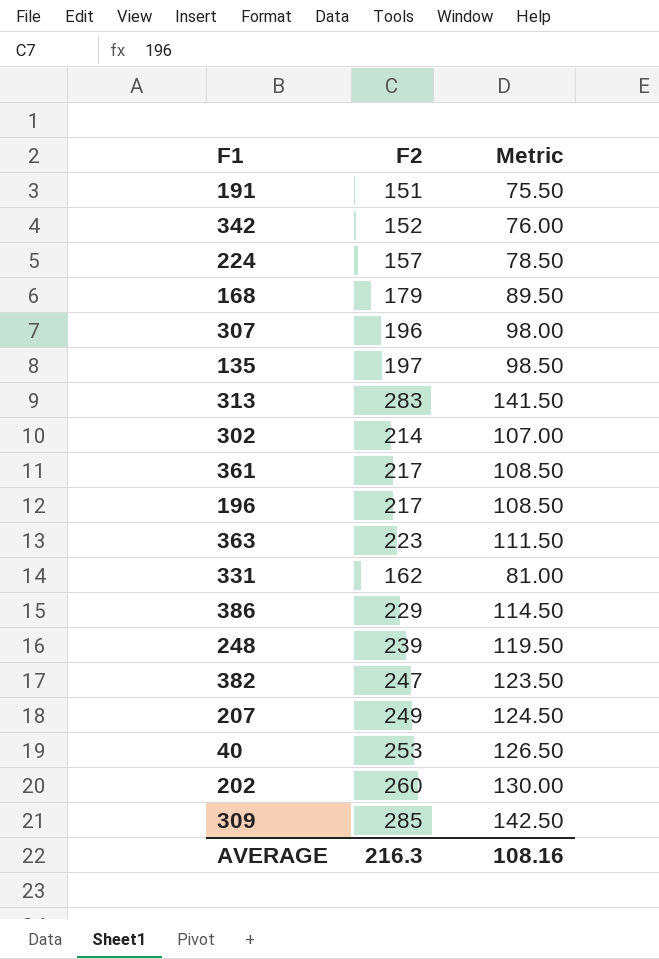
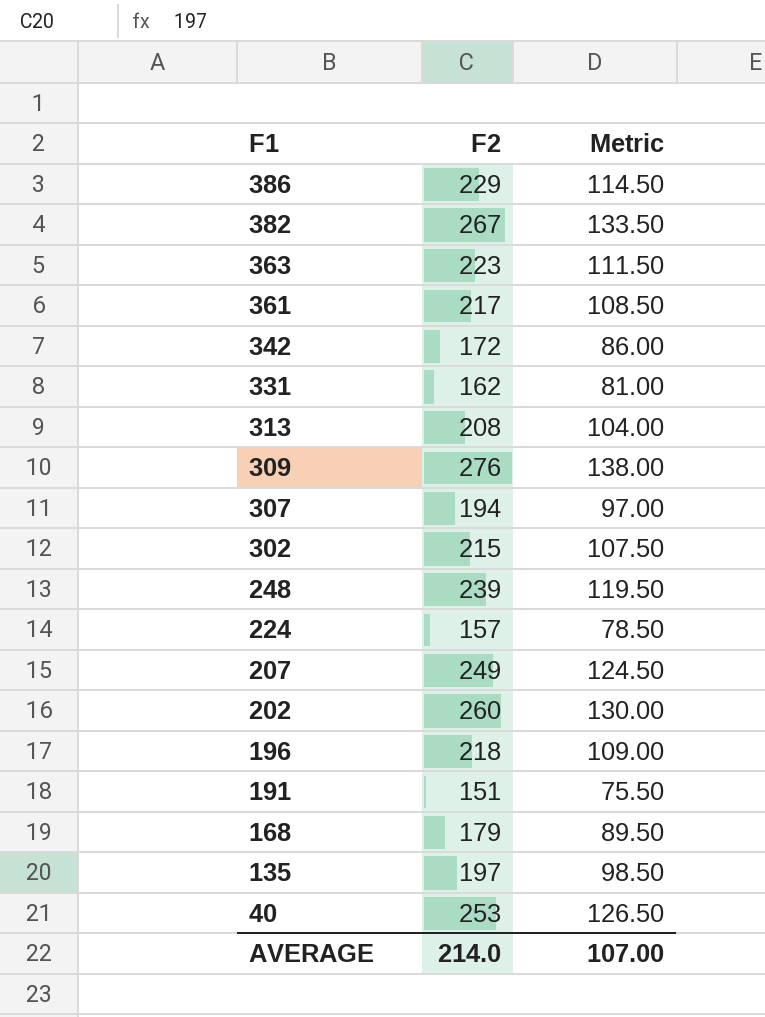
row order: none -> F1 descending
382 | F2: 247 -> 267
382 | Metric: 123.50 -> 133.50
342 | F2: 152 -> 172
342 | Metric: 76.00 -> 86.00
313 | F2: 283 -> 208
313 | Metric: 141.50 -> 104.00
309 | F2: 285 -> 276
309 | Metric: 142.50 -> 138.00
307 | F2: 196 -> 194
307 | Metric: 98.00 -> 97.00
302 | F2: 214 -> 215
302 | Metric: 107.00 -> 107.50
196 | F2: 217 -> 218
196 | Metric: 108.50 -> 109.00
AVERAGE | F2: 216.3 -> 214.0
AVERAGE | Metric: 108.16 -> 107.00

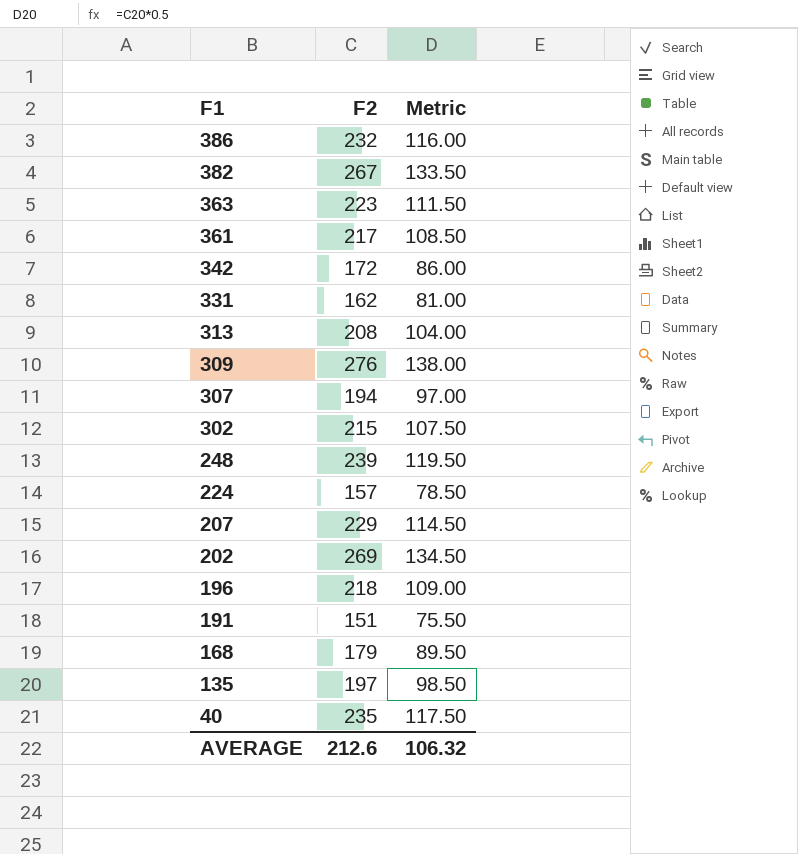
386 | F2: 229 -> 232
386 | Metric: 114.50 -> 116.00
207 | F2: 249 -> 229
207 | Metric: 124.50 -> 114.50
202 | F2: 260 -> 269
202 | Metric: 130.00 -> 134.50
40 | F2: 253 -> 235
40 | Metric: 126.50 -> 117.50
AVERAGE | F2: 214.0 -> 212.6
AVERAGE | Metric: 107.00 -> 106.32

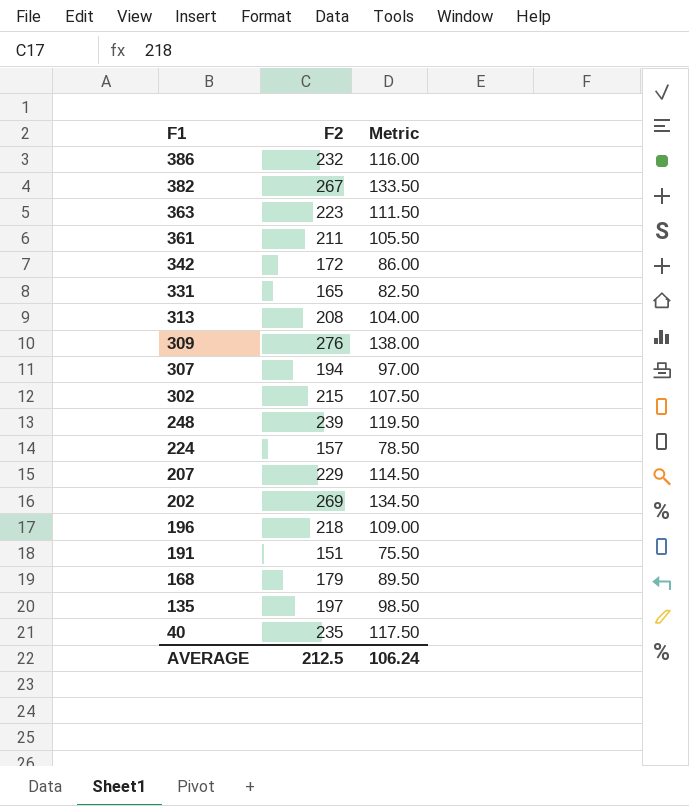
361 | F2: 217 -> 211
361 | Metric: 108.50 -> 105.50
331 | F2: 162 -> 165
331 | Metric: 81.00 -> 82.50
AVERAGE | F2: 212.6 -> 212.5
AVERAGE | Metric: 106.32 -> 106.24

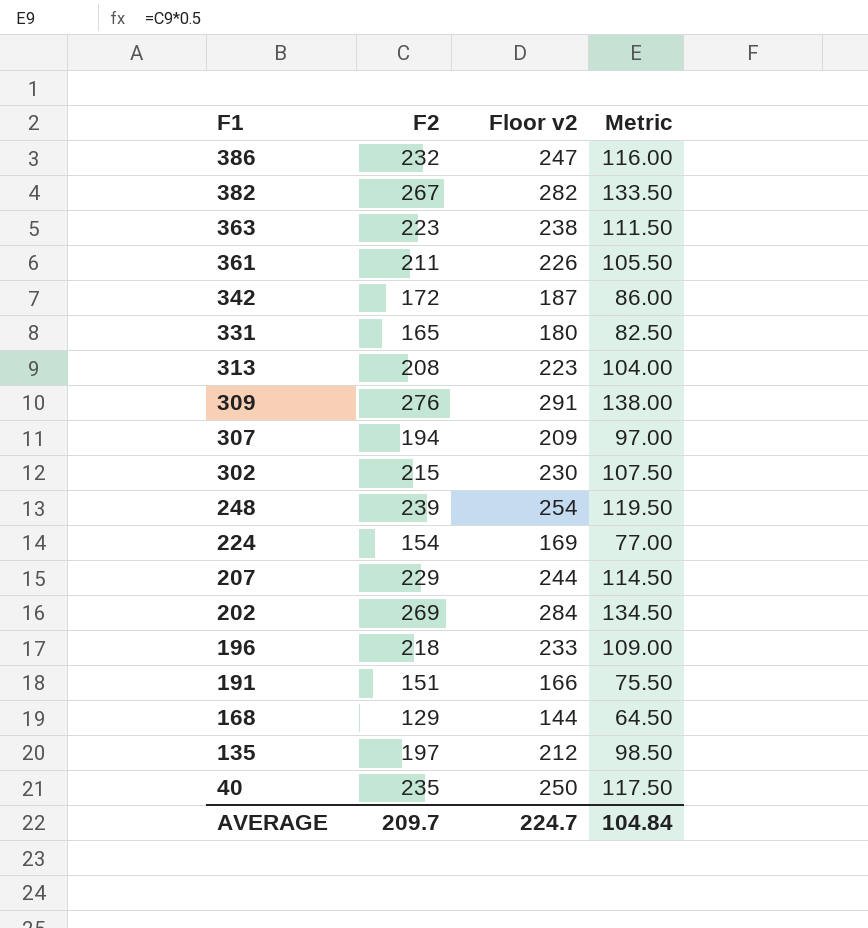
column Floor v2 | formula: none -> [F2] + 15
224 | F2: 157 -> 154
224 | Metric: 78.50 -> 77.00
168 | F2: 179 -> 129
168 | Metric: 89.50 -> 64.50
AVERAGE | F2: 212.5 -> 209.7
AVERAGE | Metric: 106.24 -> 104.84

